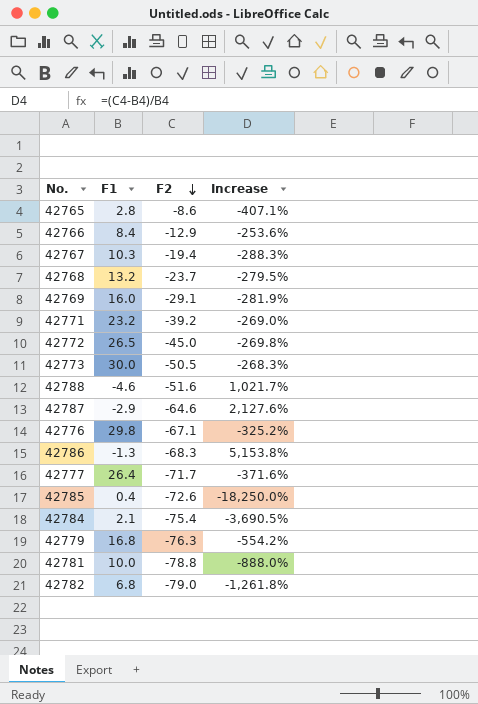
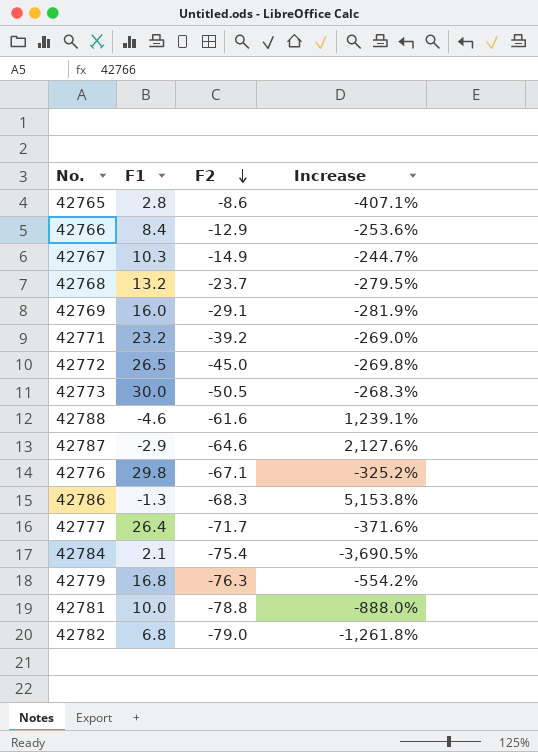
row 42785: 0.4 | -72.6 | -18,250.0% -> none
42767 | F2: -19.4 -> -14.9
42767 | Increase: -288.3% -> -244.7%
42788 | F2: -51.6 -> -61.6
42788 | Increase: 1,021.7% -> 1,239.1%

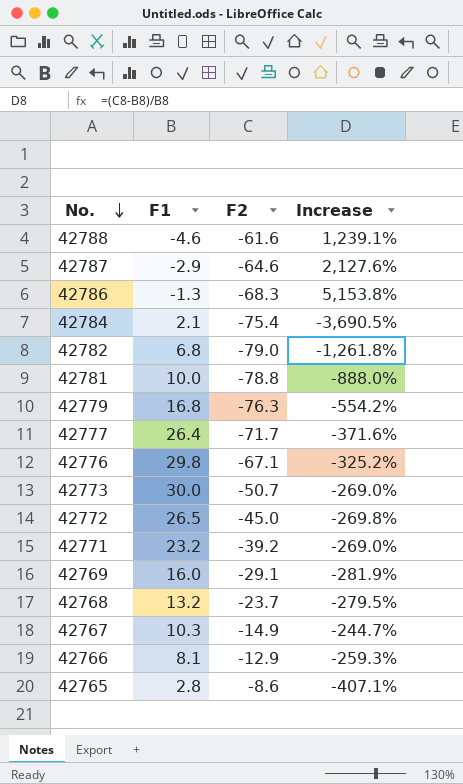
row order: F2 descending -> No. descending
42773 | F2: -50.5 -> -50.7
42773 | Increase: -268.3% -> -269.0%
42766 | F1: 8.4 -> 8.1
42766 | Increase: -253.6% -> -259.3%

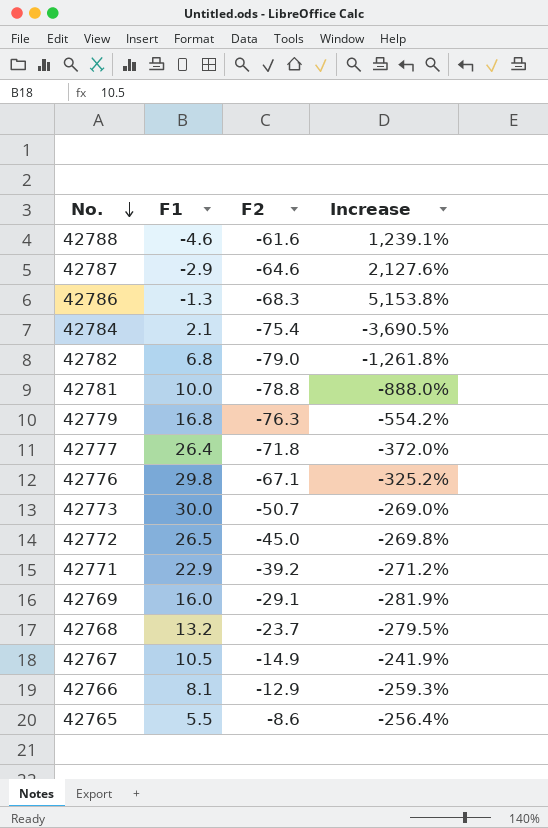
42777 | F2: -71.7 -> -71.8
42777 | Increase: -371.6% -> -372.0%
42771 | F1: 23.2 -> 22.9
42771 | Increase: -269.0% -> -271.2%
42767 | F1: 10.3 -> 10.5
42767 | Increase: -244.7% -> -241.9%
42765 | F1: 2.8 -> 5.5
42765 | Increase: -407.1% -> -256.4%

